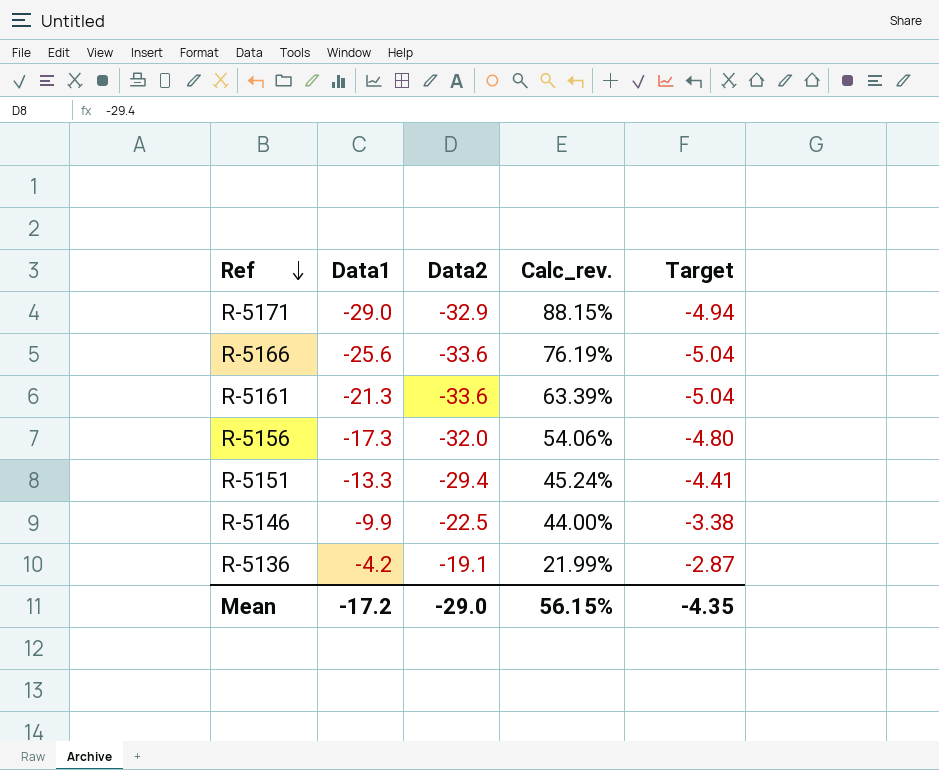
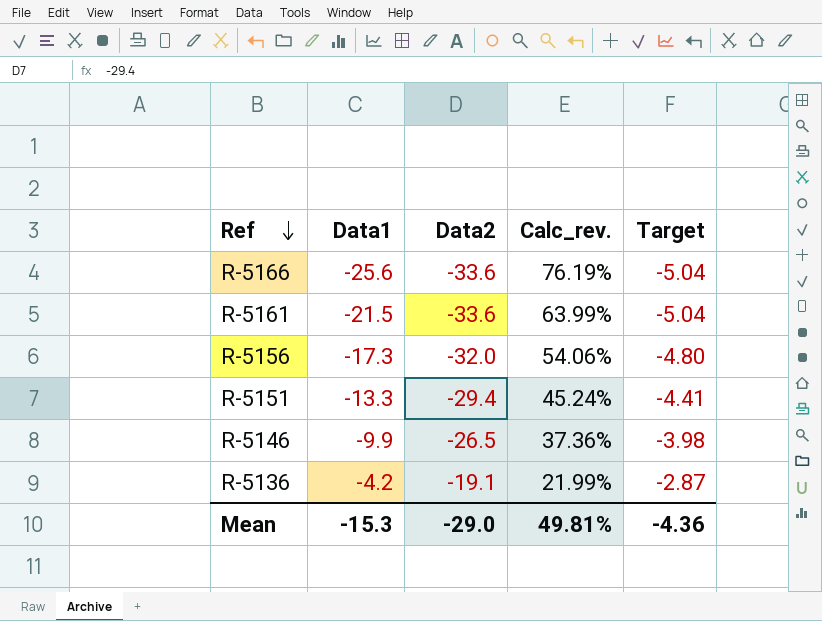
row R-5171: -29.0 | -32.9 | 88.15% | -4.94 -> none
R-5161 | Data1: -21.3 -> -21.5
R-5161 | Calc_rev.: 63.39% -> 63.99%
R-5146 | Data2: -22.5 -> -26.5
R-5146 | Calc_rev.: 44.00% -> 37.36%
R-5146 | Target: -3.38 -> -3.98
Mean | Data1: -17.2 -> -15.3
Mean | Calc_rev.: 56.15% -> 49.81%
Mean | Target: -4.35 -> -4.36

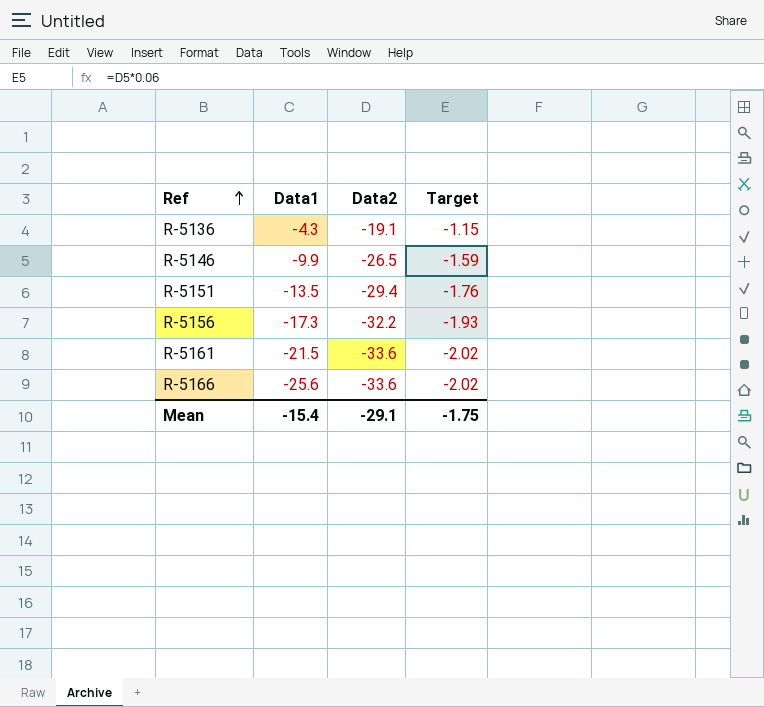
row order: Ref descending -> Ref ascending
column Calc_rev. | formula: [Data1] / [Data2] -> none
column Target | formula: [Data2] * 0.15 -> [Data2] * 0.06
R-5136 | Data1: -4.2 -> -4.3
R-5151 | Data1: -13.3 -> -13.5
R-5156 | Data2: -32.0 -> -32.2
Mean | Data1: -15.3 -> -15.4
Mean | Data2: -29.0 -> -29.1
Mean | Target: -4.36 -> -1.75

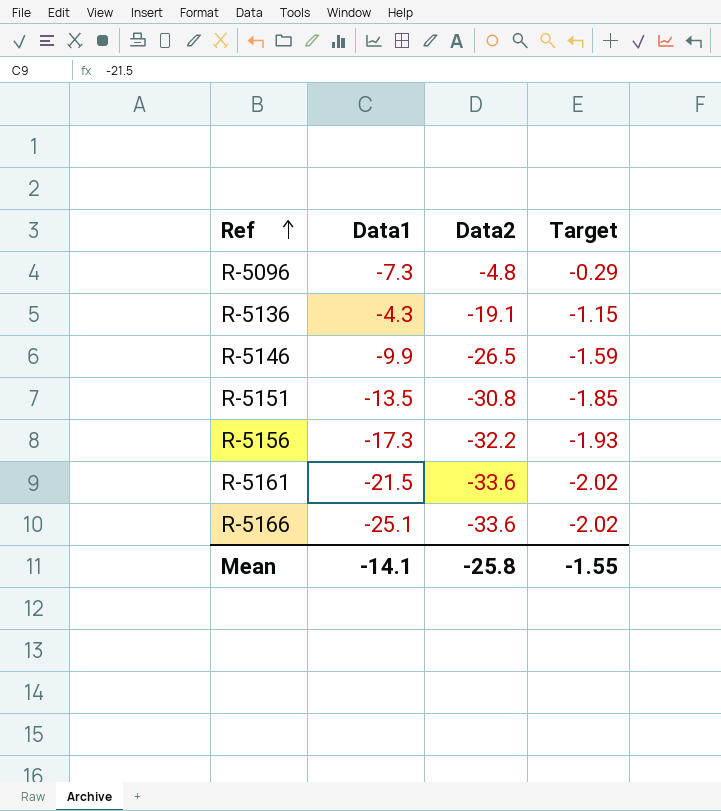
row R-5096: none -> -7.3 | -4.8 | -0.29
R-5151 | Data2: -29.4 -> -30.8
R-5151 | Target: -1.76 -> -1.85
R-5166 | Data1: -25.6 -> -25.1
Mean | Data1: -15.4 -> -14.1
Mean | Data2: -29.1 -> -25.8
Mean | Target: -1.75 -> -1.55

